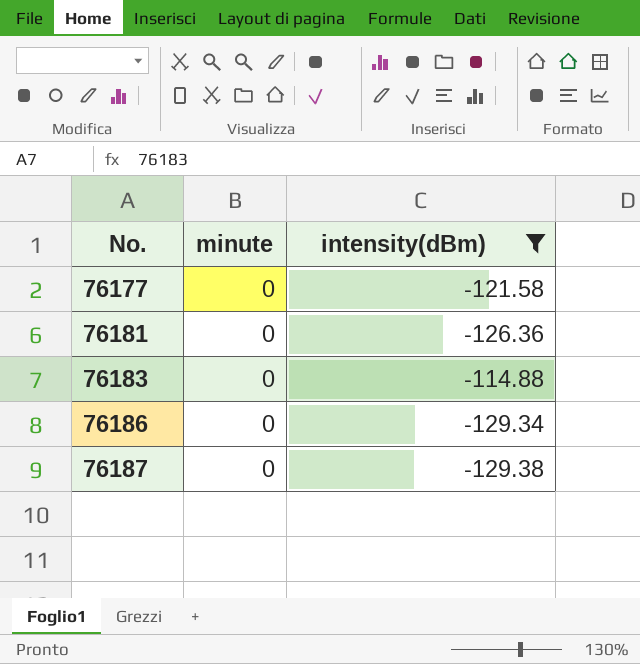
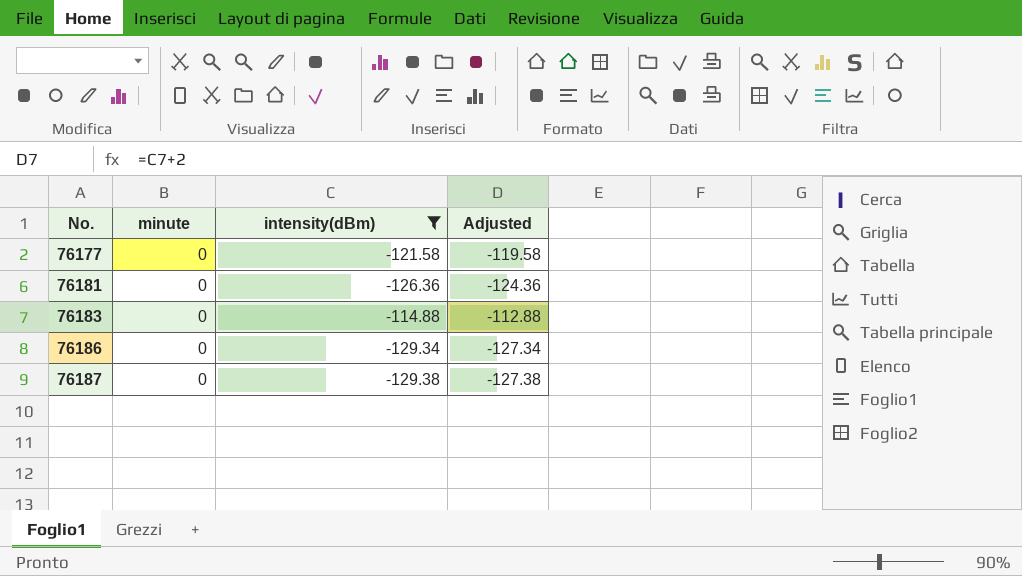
column Adjusted | formula: none -> [intensity(dBm)] + 2

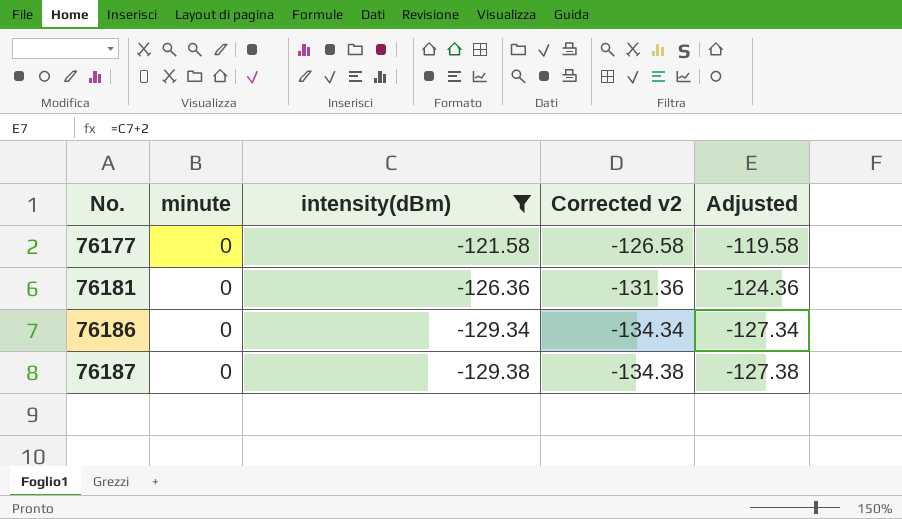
column Corrected v2 | formula: none -> [intensity(dBm)] - 5
row 76183: 0 | -114.88 | -112.88 -> none

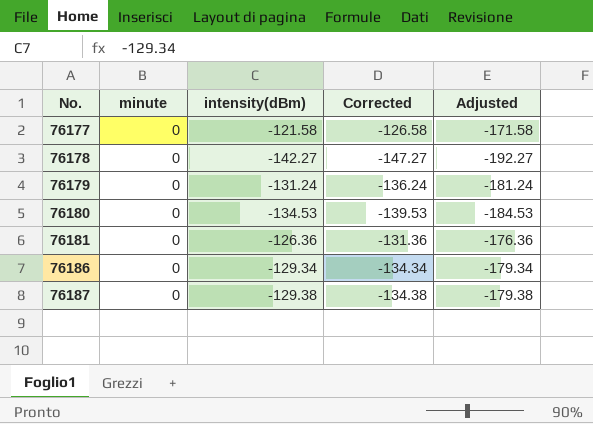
filter: intensity(dBm) >= -129.38 -> none
column name: Corrected v2 -> Corrected
column Adjusted | formula: [intensity(dBm)] + 2 -> [intensity(dBm)] - 50

